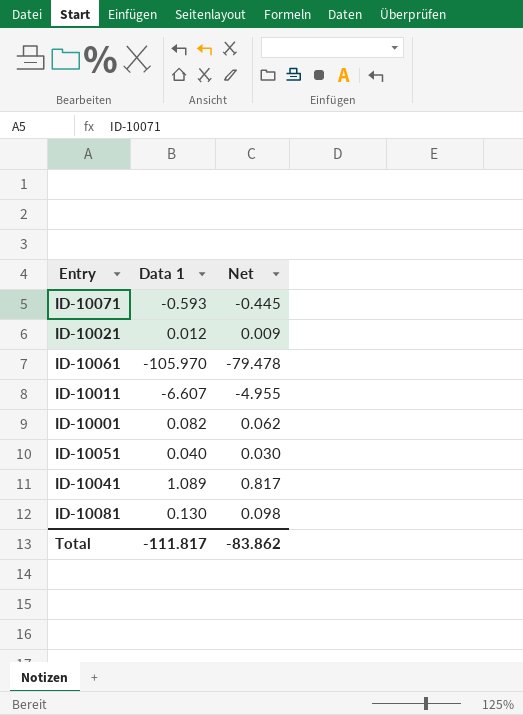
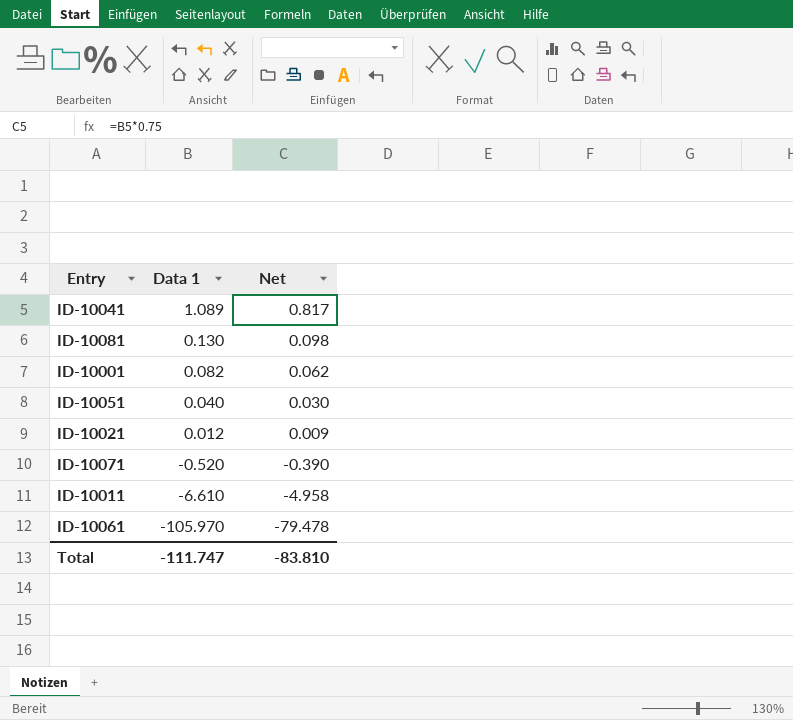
row order: none -> Data 1 descending
ID-10071 | Data 1: -0.593 -> -0.520
ID-10071 | Net: -0.445 -> -0.390
ID-10011 | Data 1: -6.607 -> -6.610
ID-10011 | Net: -4.955 -> -4.958
Total | Data 1: -111.817 -> -111.747
Total | Net: -83.862 -> -83.810

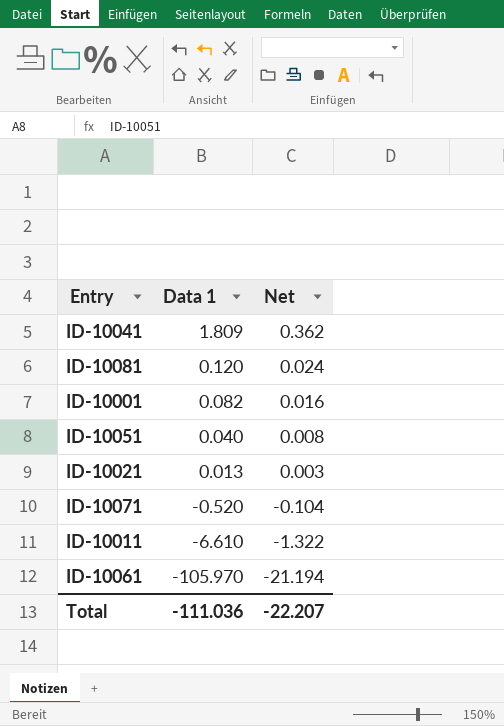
column Net | formula: [Data 1] * 0.75 -> [Data 1] * 0.2
ID-10041 | Data 1: 1.089 -> 1.809
ID-10081 | Data 1: 0.130 -> 0.120
ID-10021 | Data 1: 0.012 -> 0.013
Total | Data 1: -111.747 -> -111.036
Total | Net: -83.810 -> -22.207

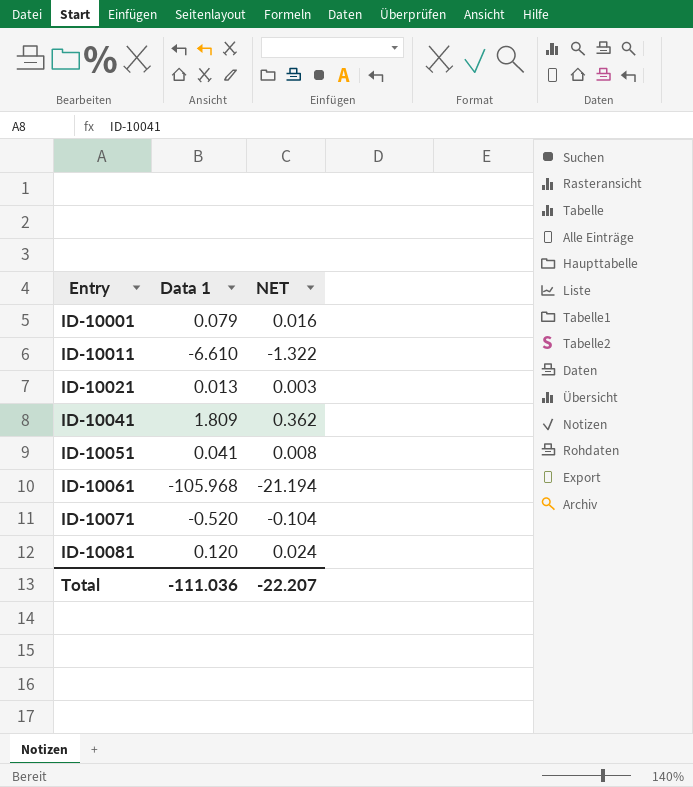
row order: Data 1 descending -> Entry ascending
column name: Net -> NET
ID-10001 | Data 1: 0.082 -> 0.079
ID-10051 | Data 1: 0.040 -> 0.041
ID-10061 | Data 1: -105.970 -> -105.968

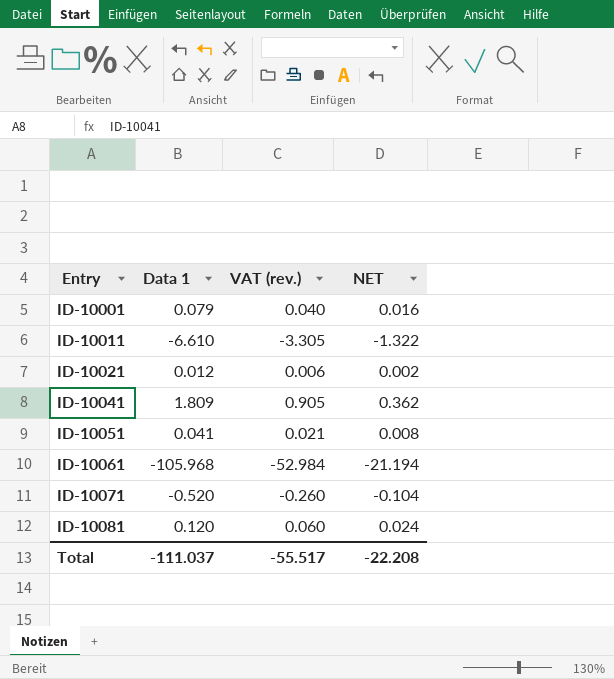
column VAT (rev.) | formula: none -> [Data 1] * 0.5
ID-10021 | Data 1: 0.013 -> 0.012
ID-10021 | NET: 0.003 -> 0.002
Total | Data 1: -111.036 -> -111.037
Total | NET: -22.207 -> -22.208

